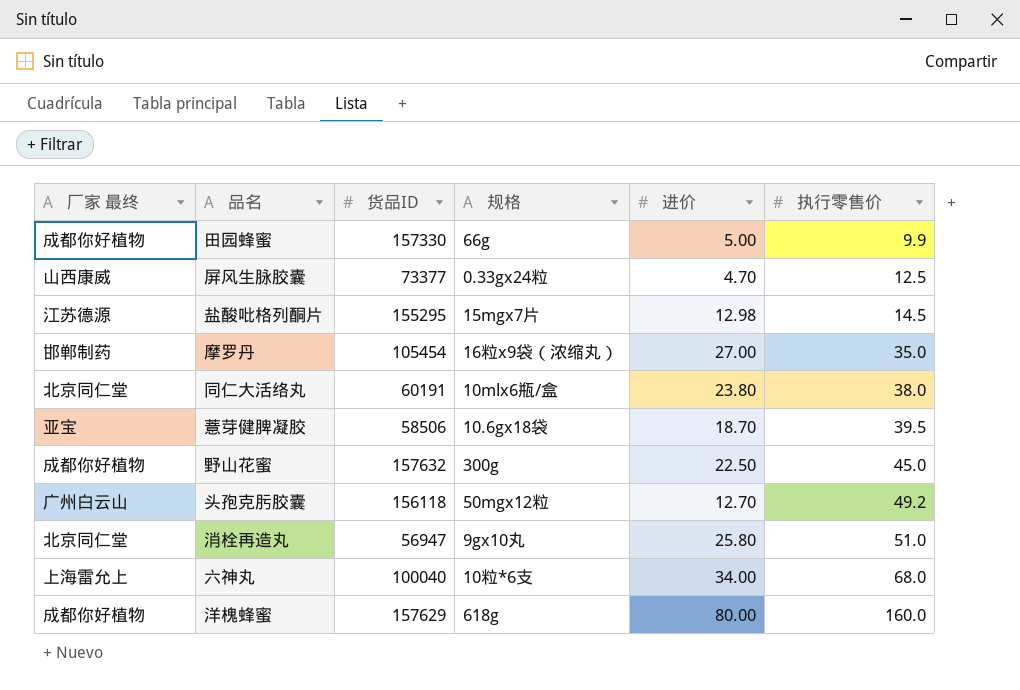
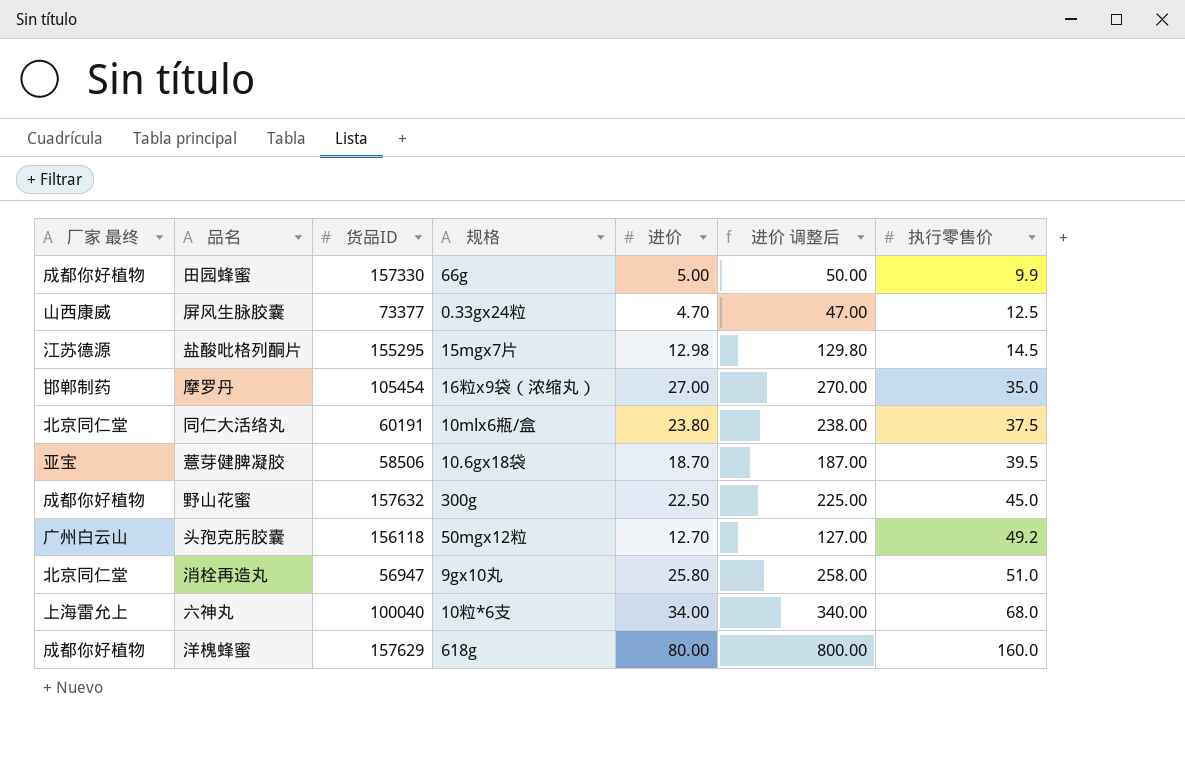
column 进价 调整后 | formula: none -> [进价] * 10
同仁大活络丸 | 执行零售价: 38.0 -> 37.5

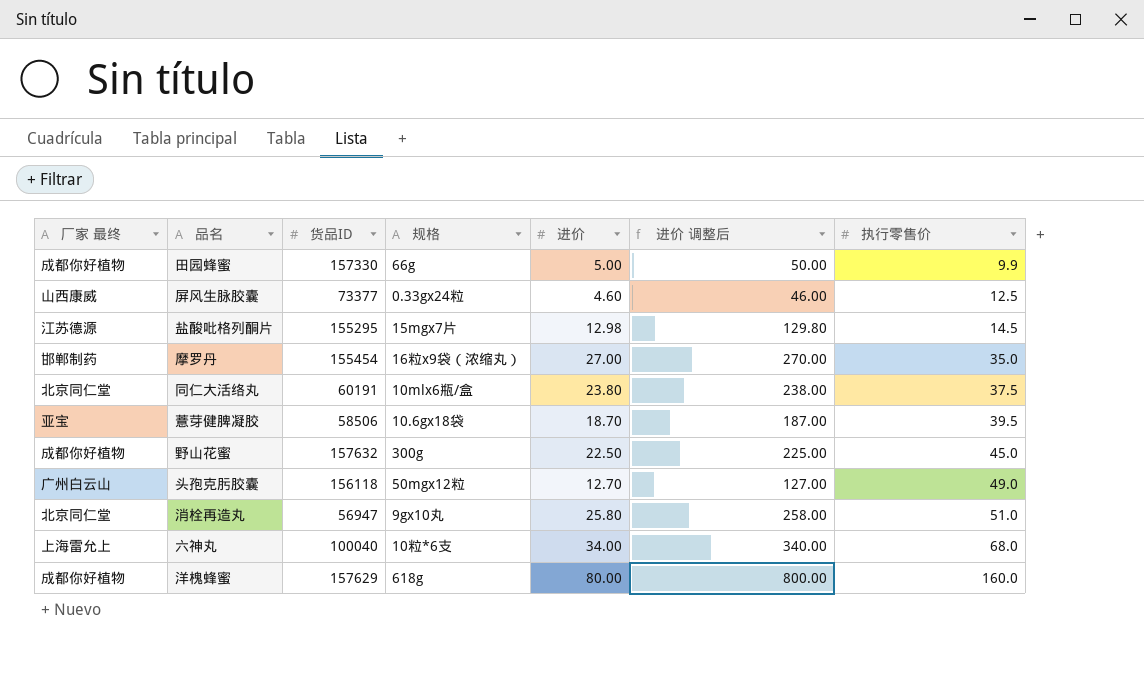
屏风生脉胶囊 | 进价: 4.70 -> 4.60
屏风生脉胶囊 | 进价 调整后: 47.00 -> 46.00
摩罗丹 | 货品ID: 105454 -> 155454
头孢克肟胶囊 | 执行零售价: 49.2 -> 49.0

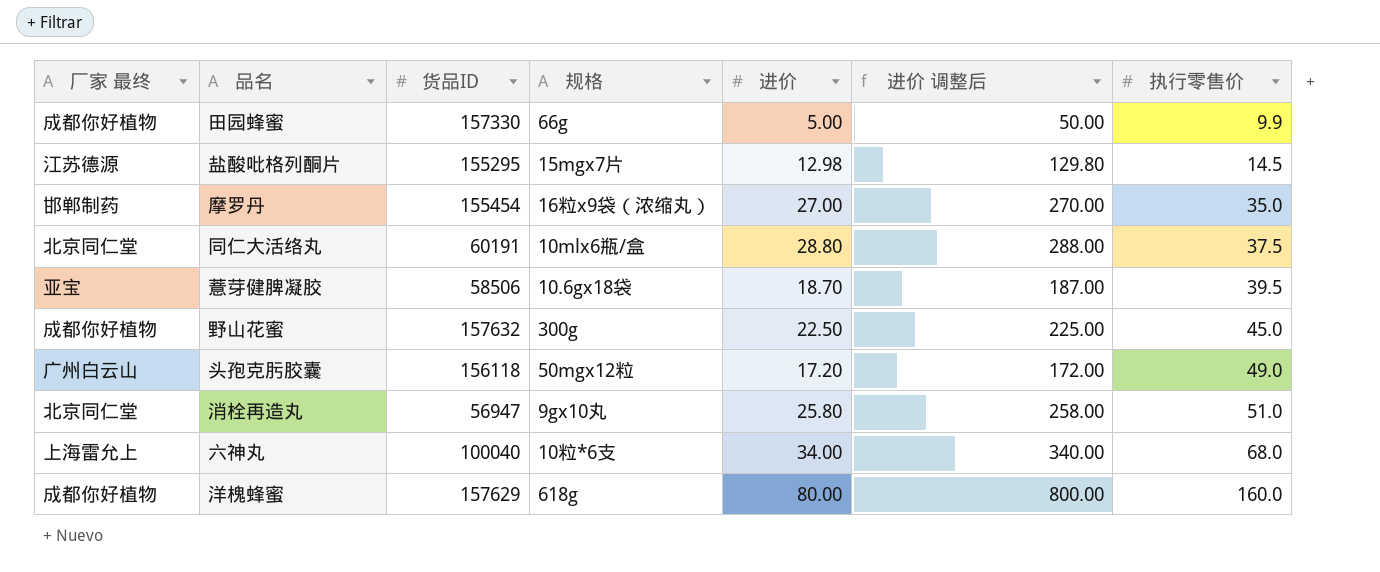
row 屏风生脉胶囊: 山西康威 | 73377 | 0.33gx24粒 | 4.60 | 46.00 | 12.5 -> none
同仁大活络丸 | 进价: 23.80 -> 28.80
同仁大活络丸 | 进价 调整后: 238.00 -> 288.00
头孢克肟胶囊 | 进价: 12.70 -> 17.20
头孢克肟胶囊 | 进价 调整后: 127.00 -> 172.00

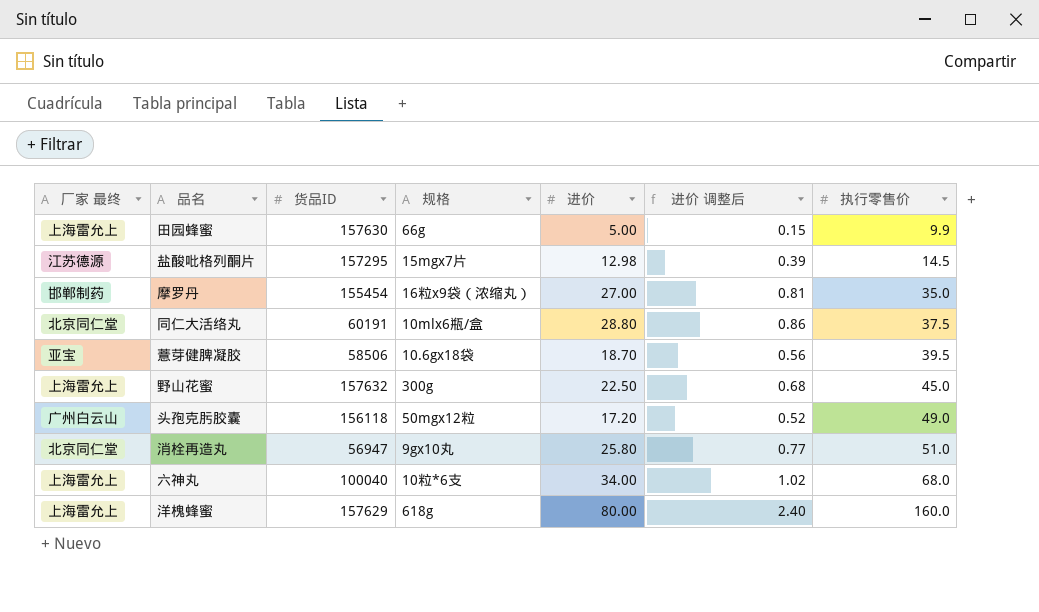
column 进价 调整后 | formula: [进价] * 10 -> [进价] * 0.03
田园蜂蜜 | 厂家 最终: 成都你好植物 -> 上海雷允上
田园蜂蜜 | 货品ID: 157330 -> 157630
盐酸吡格列酮片 | 货品ID: 155295 -> 157295
野山花蜜 | 厂家 最终: 成都你好植物 -> 上海雷允上
洋槐蜂蜜 | 厂家 最终: 成都你好植物 -> 上海雷允上

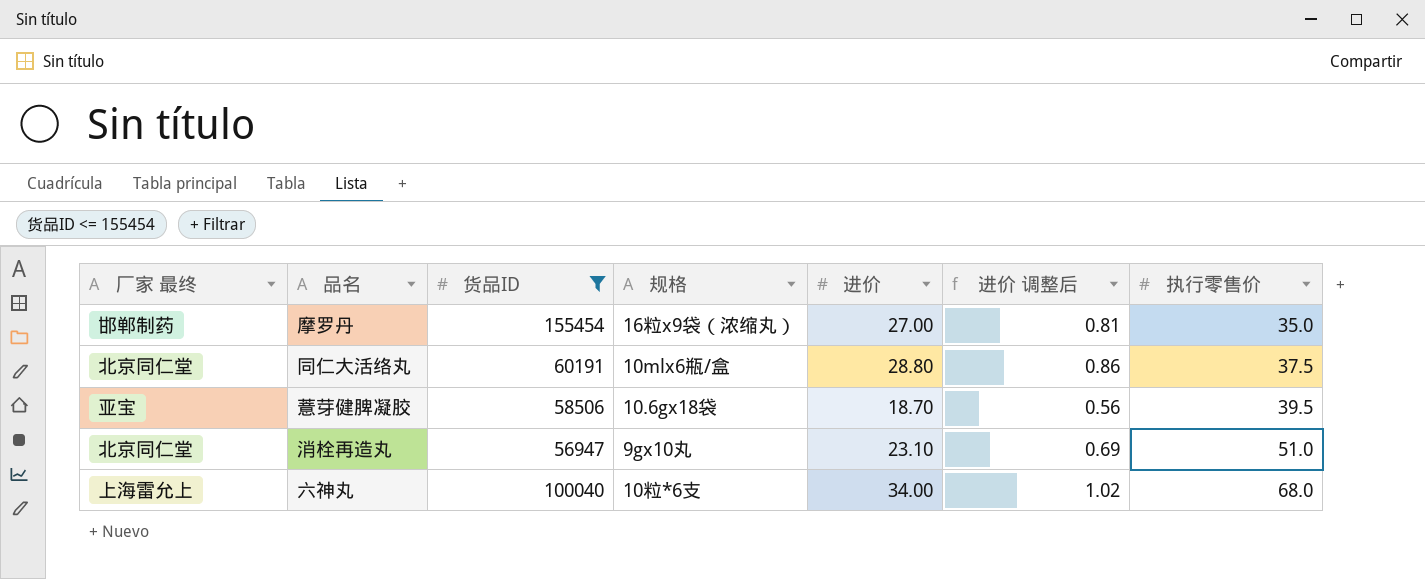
filter: none -> 货品ID <= 155454
消栓再造丸 | 进价: 25.80 -> 23.10
消栓再造丸 | 进价 调整后: 0.77 -> 0.69

